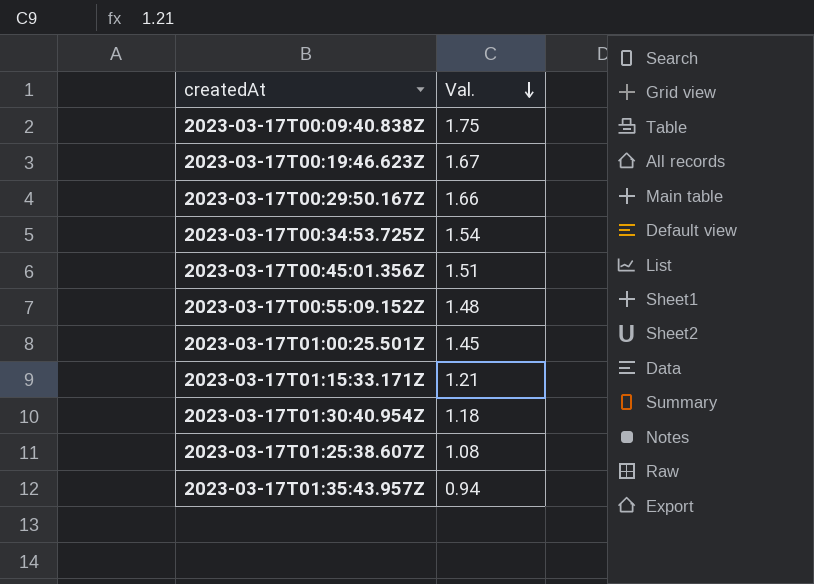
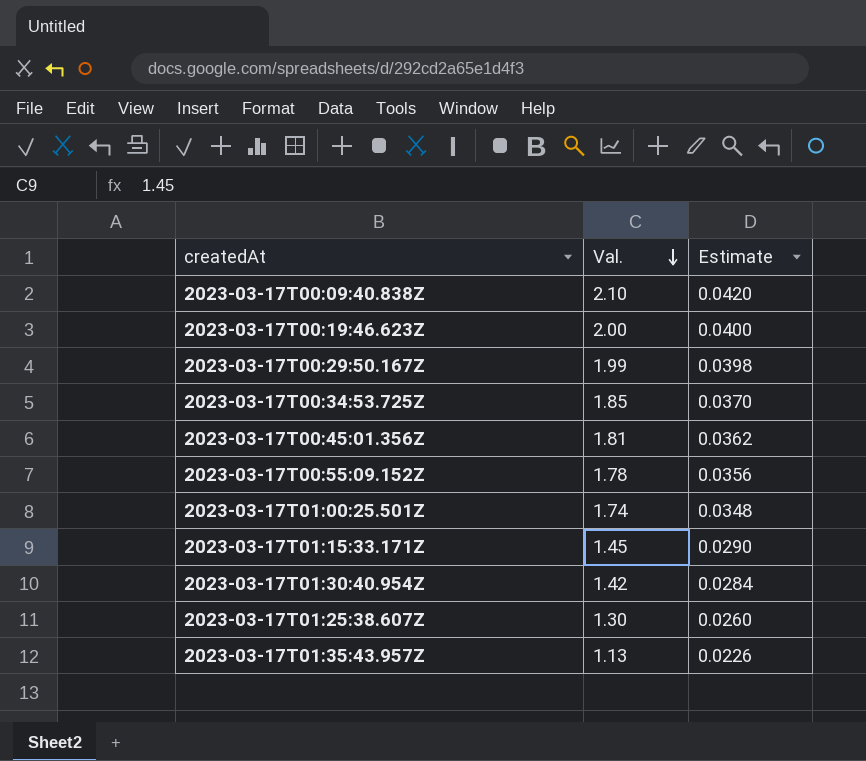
column Estimate | formula: none -> [Val.] * 0.02
2023-03-17T00:09:40.838Z | Val.: 1.75 -> 2.10
2023-03-17T00:19:46.623Z | Val.: 1.67 -> 2.00
2023-03-17T00:29:50.167Z | Val.: 1.66 -> 1.99
2023-03-17T00:34:53.725Z | Val.: 1.54 -> 1.85
2023-03-17T00:45:01.356Z | Val.: 1.51 -> 1.81
2023-03-17T00:55:09.152Z | Val.: 1.48 -> 1.78
2023-03-17T01:00:25.501Z | Val.: 1.45 -> 1.74
2023-03-17T01:15:33.171Z | Val.: 1.21 -> 1.45
2023-03-17T01:30:40.954Z | Val.: 1.18 -> 1.42
2023-03-17T01:25:38.607Z | Val.: 1.08 -> 1.30
2023-03-17T01:35:43.957Z | Val.: 0.94 -> 1.13

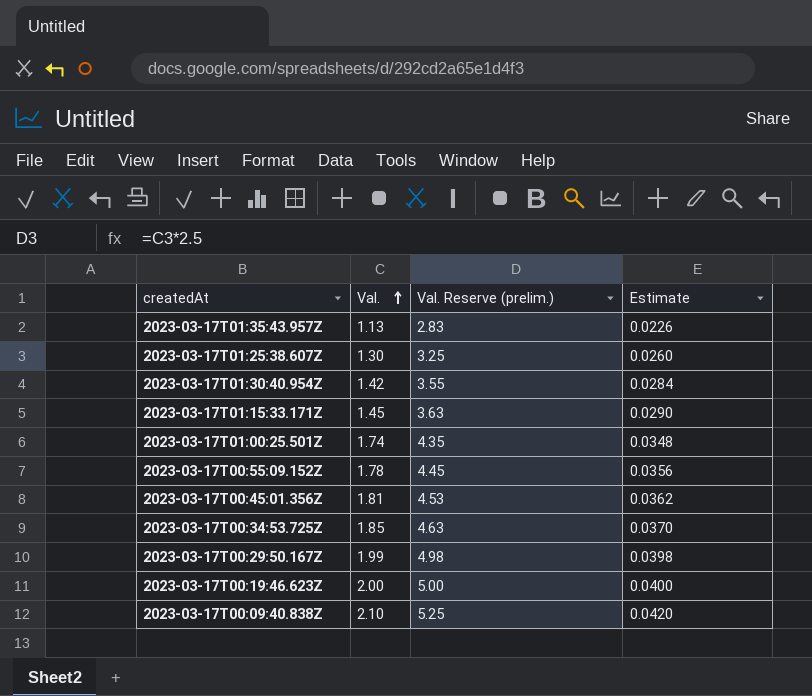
row order: Val. descending -> Val. ascending
column Val. Reserve (prelim.) | formula: none -> [Val.] * 2.5

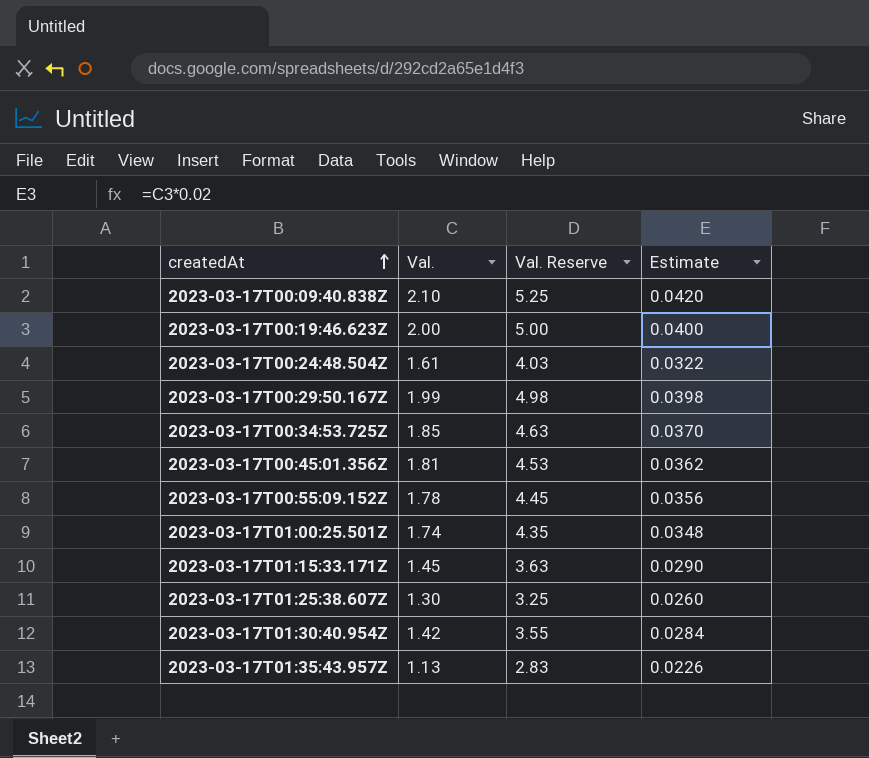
row order: Val. ascending -> createdAt ascending
column name: Val. Reserve (prelim.) -> Val. Reserve
row 2023-03-17T00:24:48.504Z: none -> 1.61 | 4.03 | 0.0322

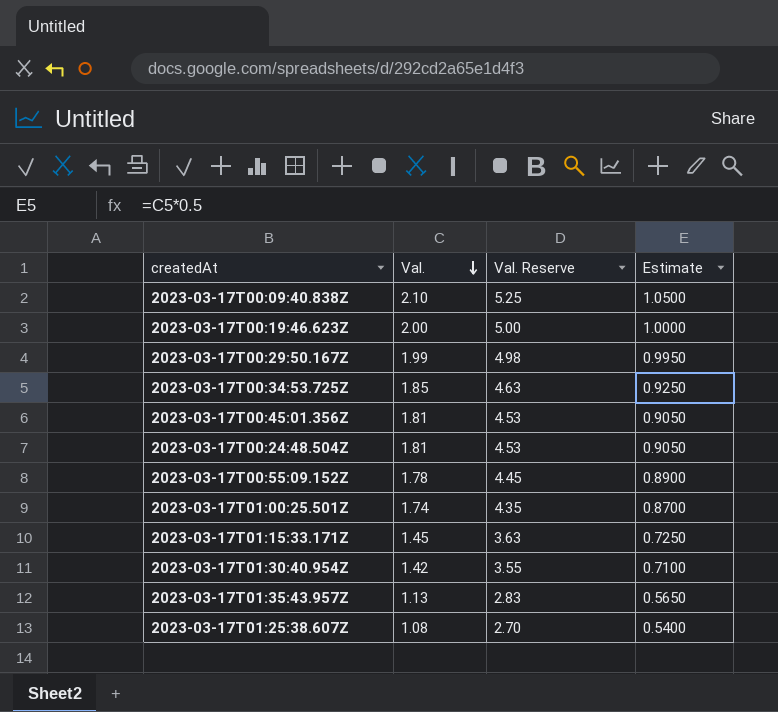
row order: createdAt ascending -> Val. descending
column Estimate | formula: [Val.] * 0.02 -> [Val.] * 0.5
2023-03-17T00:24:48.504Z | Val.: 1.61 -> 1.81
2023-03-17T00:24:48.504Z | Val. Reserve: 4.03 -> 4.53
2023-03-17T01:25:38.607Z | Val.: 1.30 -> 1.08
2023-03-17T01:25:38.607Z | Val. Reserve: 3.25 -> 2.70

